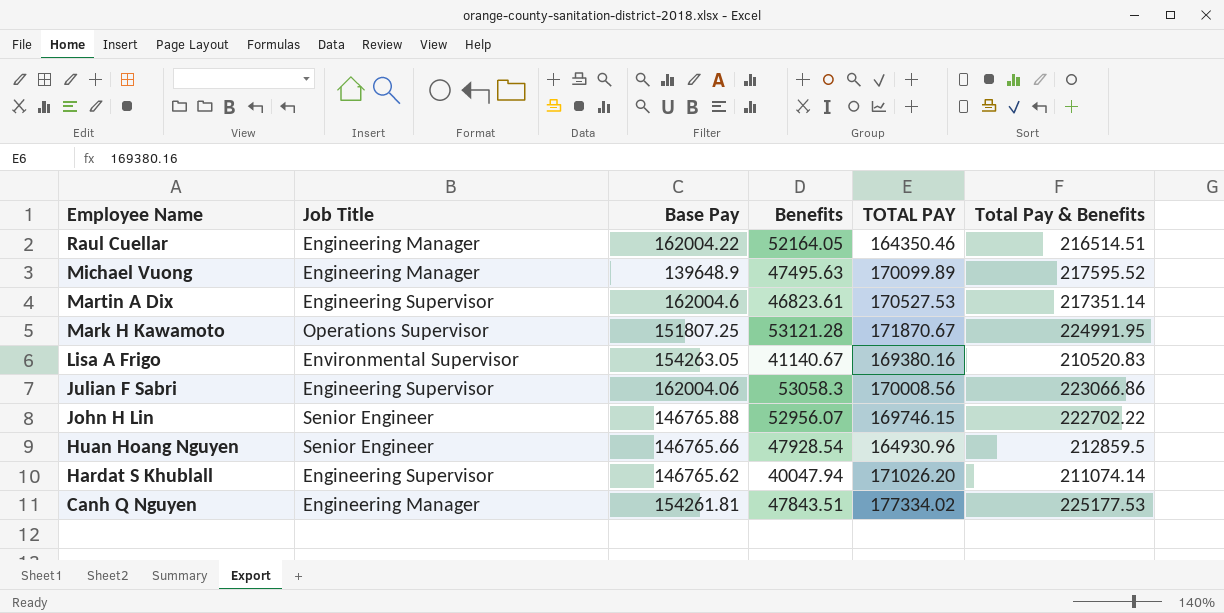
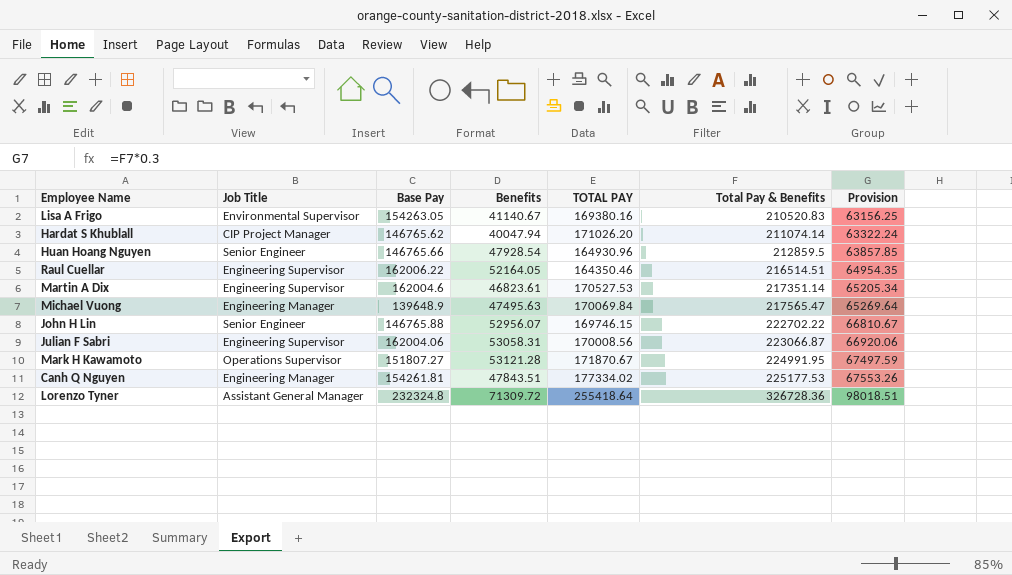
row order: Employee Name descending -> Total Pay & Benefits ascending
column Provision | formula: none -> [Total Pay & Benefits] * 0.3
Hardat S Khublall | Job Title: Engineering Supervisor -> CIP Project Manager
Raul Cuellar | Job Title: Engineering Manager -> Engineering Supervisor
Raul Cuellar | Base Pay: 162004.22 -> 162006.22
Michael Vuong | TOTAL PAY: 170099.89 -> 170069.84
Michael Vuong | Total Pay & Benefits: 217595.52 -> 217565.47
Julian F Sabri | Benefits: 53058.3 -> 53058.31
Julian F Sabri | Total Pay & Benefits: 223066.86 -> 223066.87
Mark H Kawamoto | Base Pay: 151807.25 -> 151807.27
row Lorenzo Tyner: none -> Assistant General Manager | 232324.8 | 71309.72 | 255418.64 | 326728.36 | 98018.51

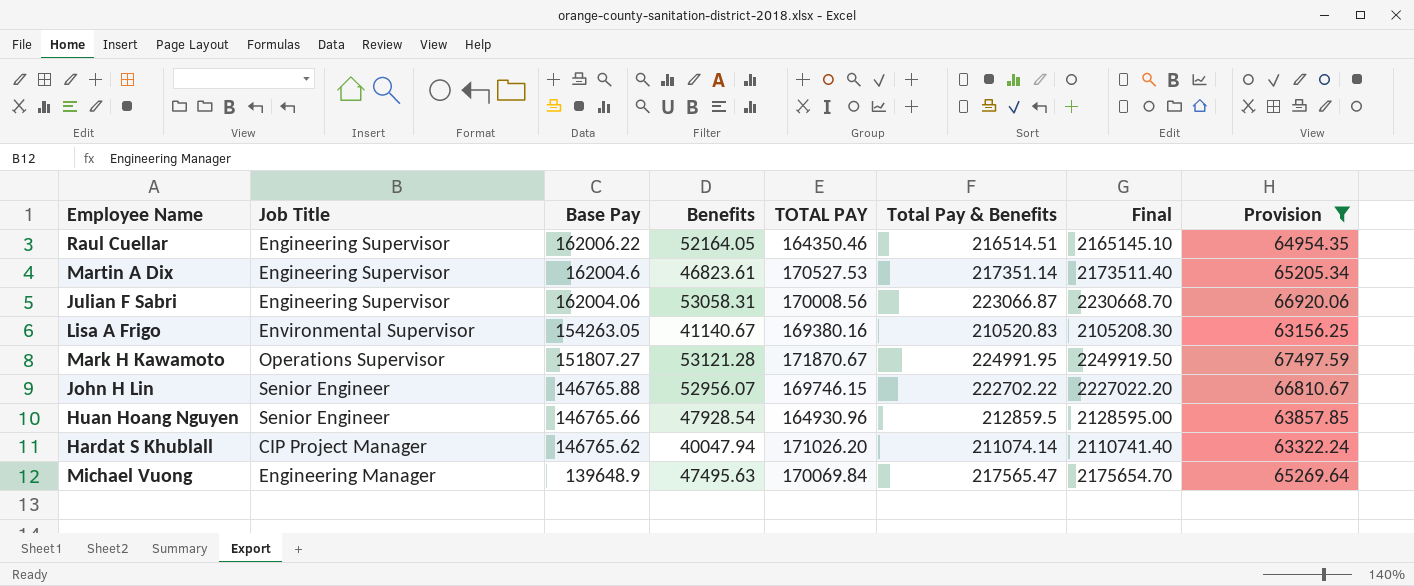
filter: none -> Provision <= 67497.59
row order: Total Pay & Benefits ascending -> Base Pay descending
column Final | formula: none -> [Total Pay & Benefits] * 10

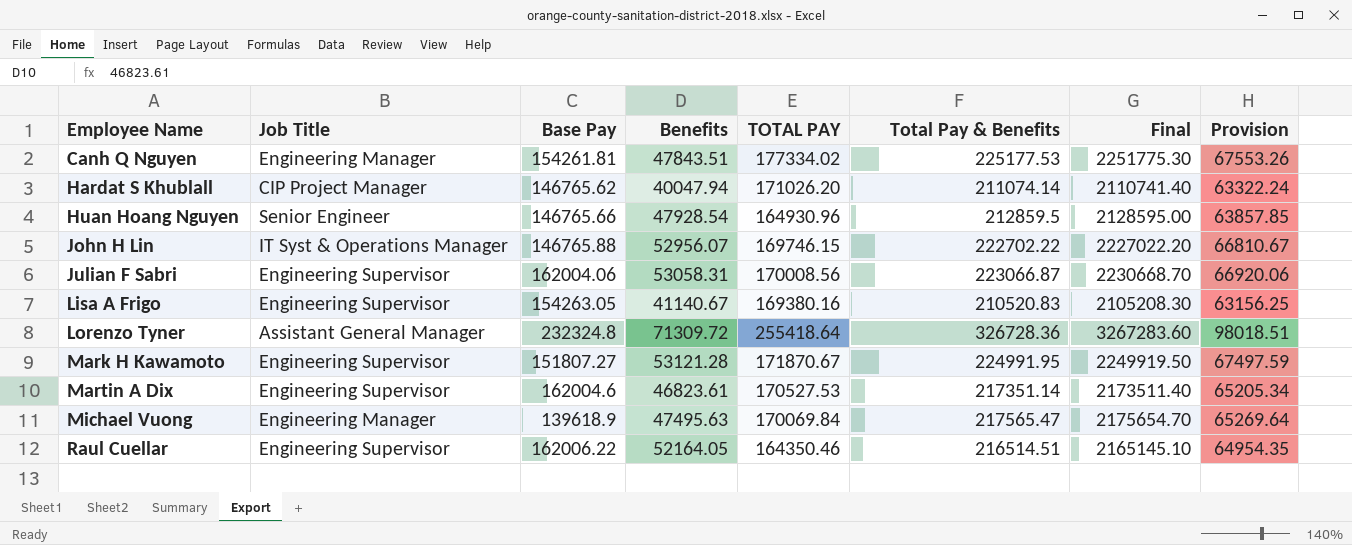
filter: Provision <= 67497.59 -> none
row order: Base Pay descending -> Employee Name ascending
John H Lin | Job Title: Senior Engineer -> IT Syst & Operations Manager
Lisa A Frigo | Job Title: Environmental Supervisor -> Engineering Supervisor
Mark H Kawamoto | Job Title: Operations Supervisor -> Engineering Supervisor
Michael Vuong | Base Pay: 139648.9 -> 139618.9

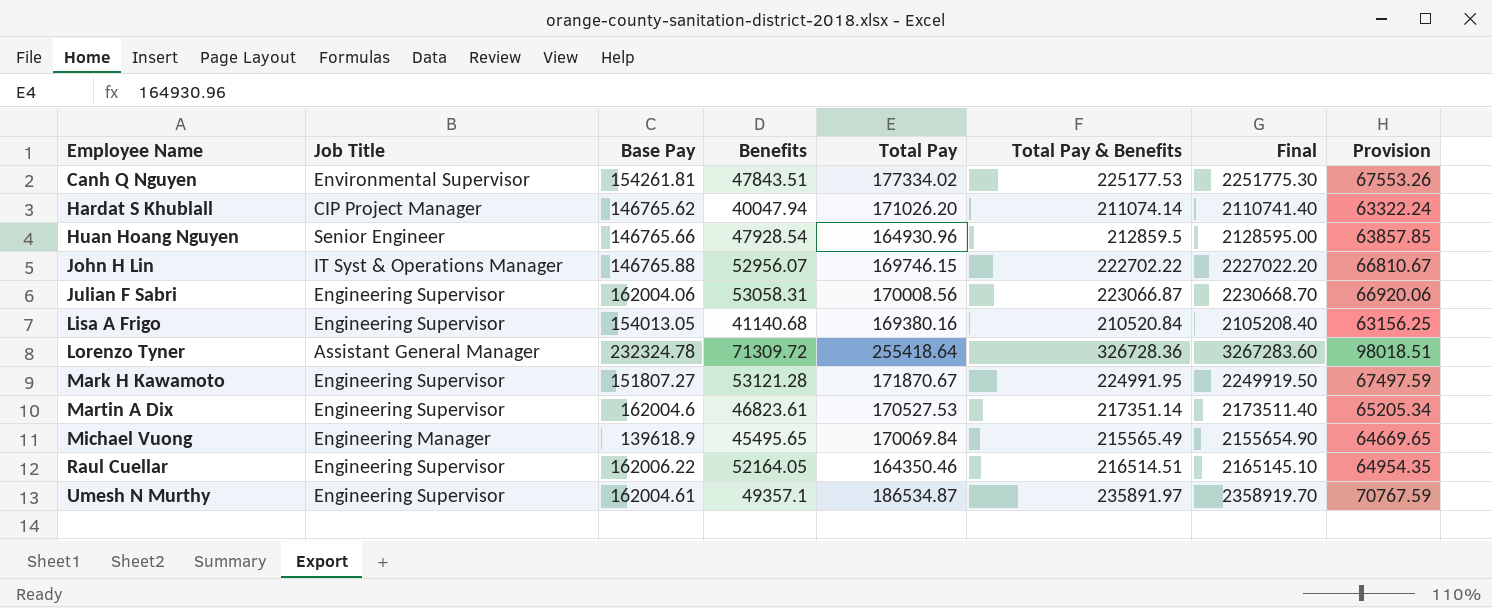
column name: TOTAL PAY -> Total Pay
Canh Q Nguyen | Job Title: Engineering Manager -> Environmental Supervisor
Lisa A Frigo | Base Pay: 154263.05 -> 154013.05
Lisa A Frigo | Benefits: 41140.67 -> 41140.68
Lisa A Frigo | Total Pay & Benefits: 210520.83 -> 210520.84
Lisa A Frigo | Final: 2105208.30 -> 2105208.40
Lorenzo Tyner | Base Pay: 232324.8 -> 232324.78
Michael Vuong | Benefits: 47495.63 -> 45495.65
Michael Vuong | Total Pay & Benefits: 217565.47 -> 215565.49
Michael Vuong | Final: 2175654.70 -> 2155654.90
Michael Vuong | Provision: 65269.64 -> 64669.65
row Umesh N Murthy: none -> Engineering Supervisor | 162004.61 | 49357.1 | 186534.87 | 235891.97 | 2358919.70 | 70767.59

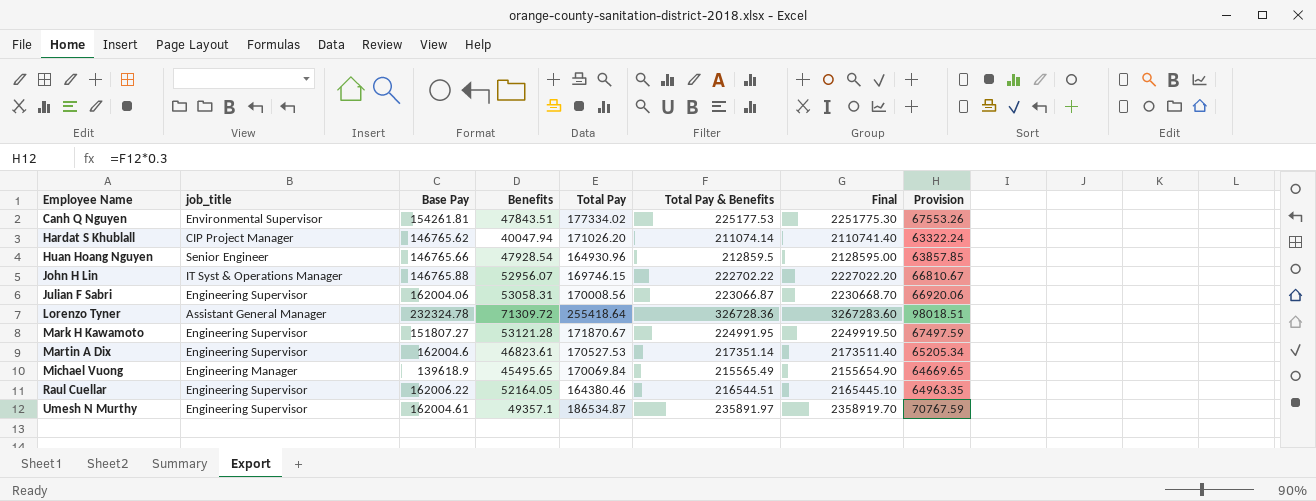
column name: Job Title -> job_title
row Lisa A Frigo: Engineering Supervisor | 154013.05 | 41140.68 | 169380.16 | 210520.84 | 2105208.40 | 63156.25 -> none
Raul Cuellar | Total Pay: 164350.46 -> 164380.46
Raul Cuellar | Total Pay & Benefits: 216514.51 -> 216544.51
Raul Cuellar | Final: 2165145.10 -> 2165445.10
Raul Cuellar | Provision: 64954.35 -> 64963.35

